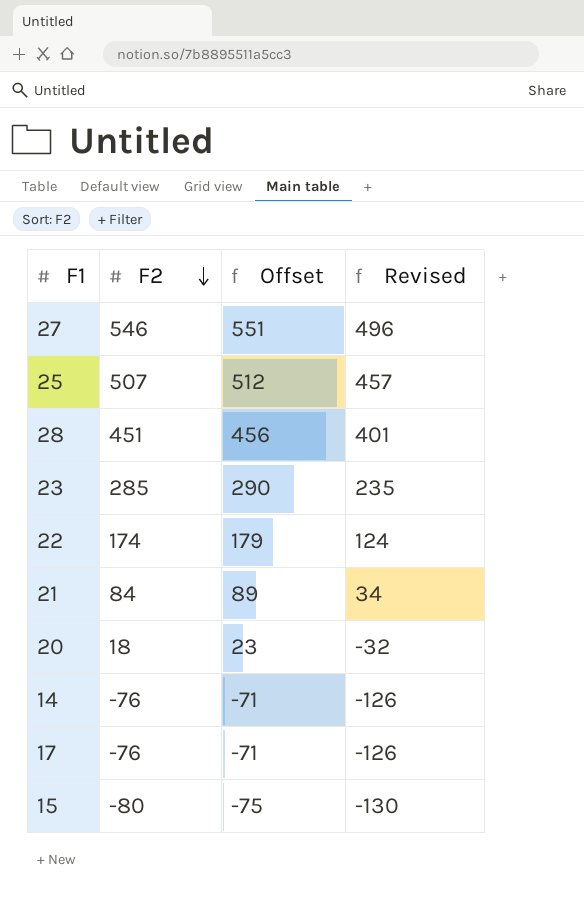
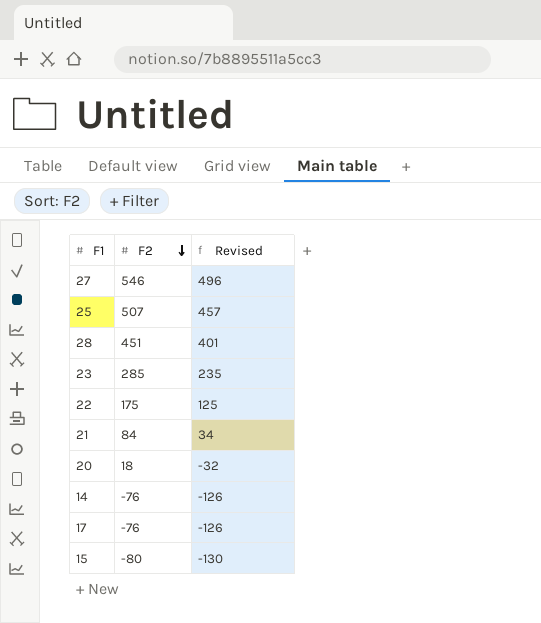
column Offset | formula: [F2] + 5 -> none
22 | F2: 174 -> 175
22 | Revised: 124 -> 125

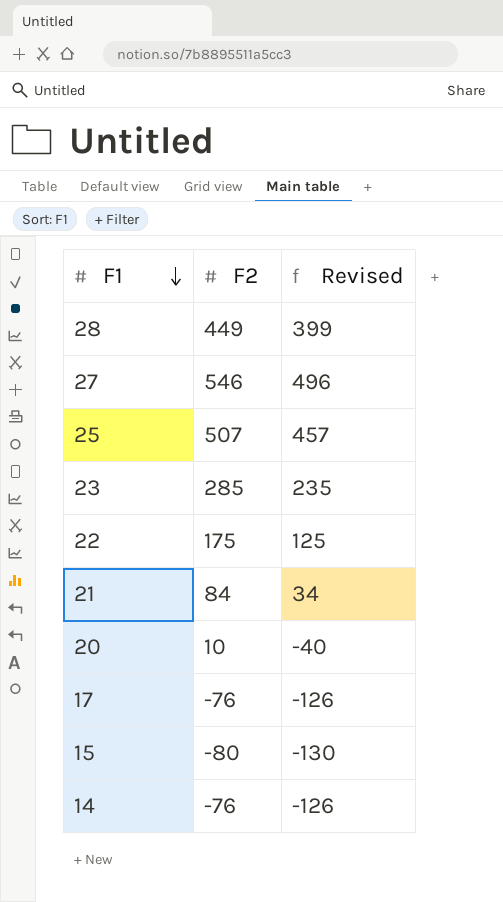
row order: F2 descending -> F1 descending
28 | F2: 451 -> 449
28 | Revised: 401 -> 399
20 | F2: 18 -> 10
20 | Revised: -32 -> -40

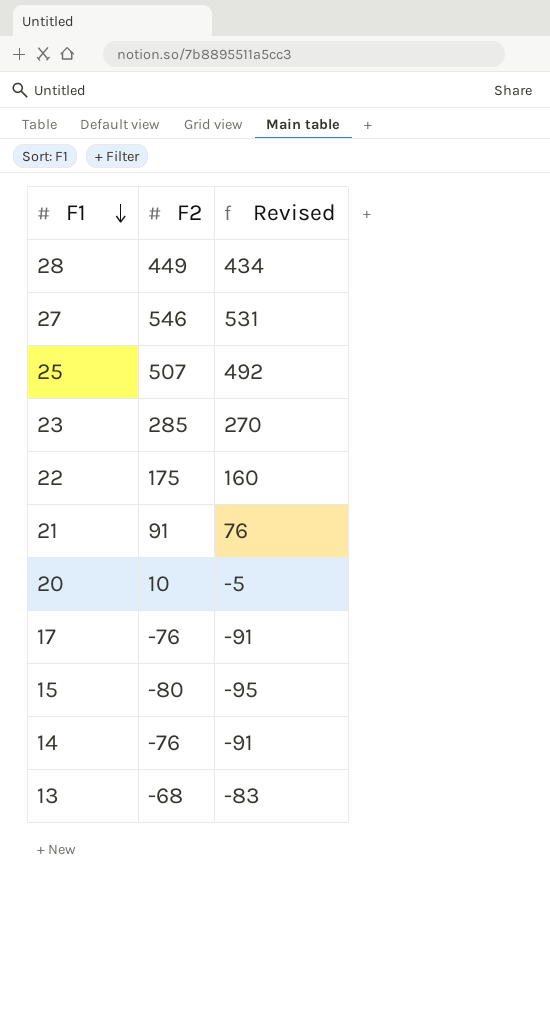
column Revised | formula: [F2] - 50 -> [F2] - 15
21 | F2: 84 -> 91
row 13: none -> -68 | -83

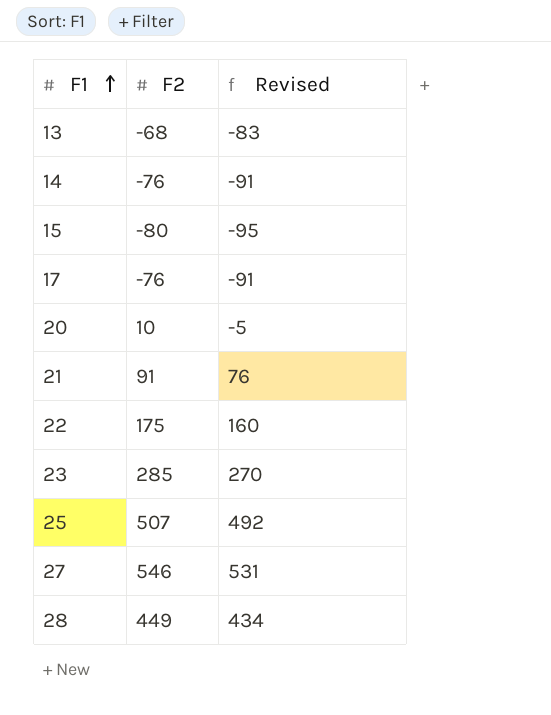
row order: F1 descending -> F1 ascending

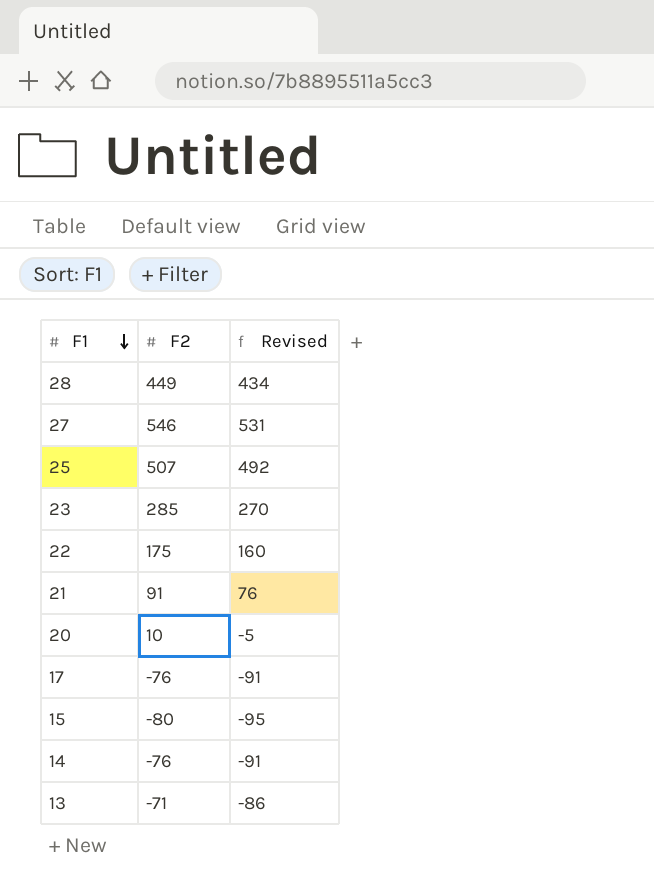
row order: F1 ascending -> F1 descending
13 | F2: -68 -> -71
13 | Revised: -83 -> -86

